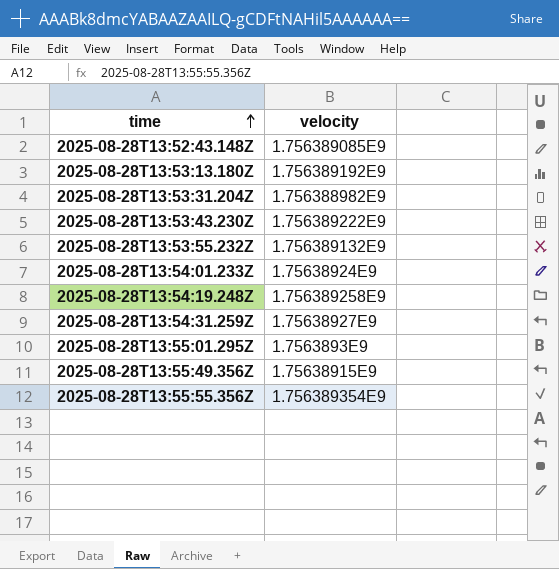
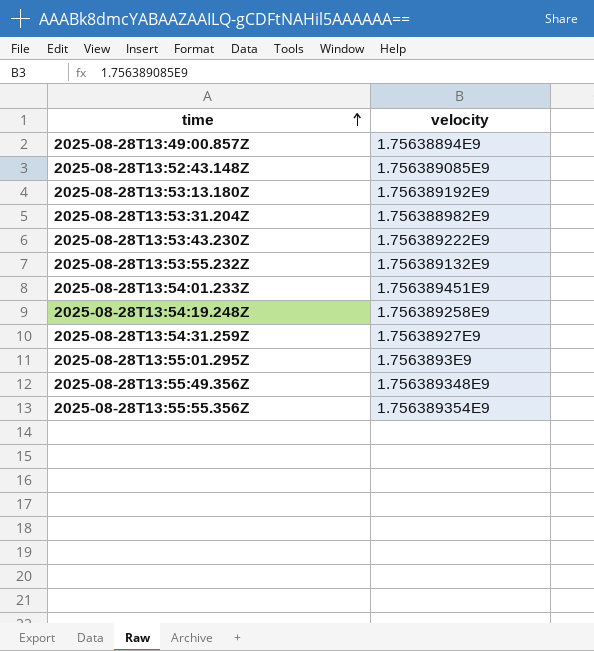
row 2025-08-28T13:49:00.857Z: none -> 1.75638894E9
2025-08-28T13:54:01.233Z | velocity: 1.75638924E9 -> 1.756389451E9
2025-08-28T13:55:49.356Z | velocity: 1.75638915E9 -> 1.756389348E9

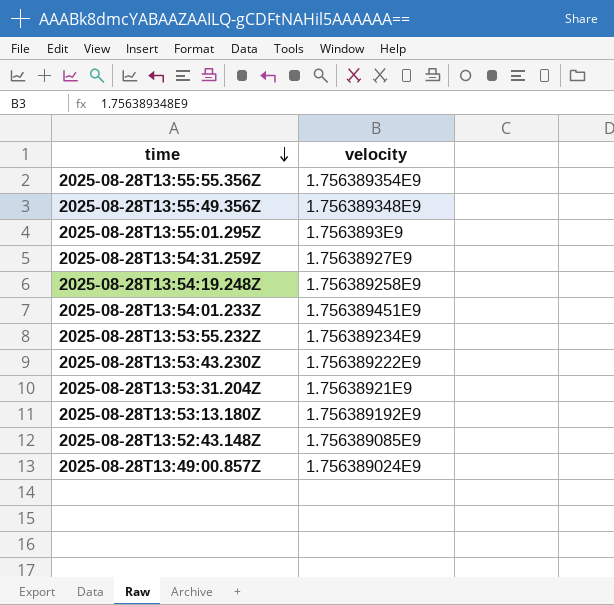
row order: time ascending -> time descending
2025-08-28T13:53:55.232Z | velocity: 1.756389132E9 -> 1.756389234E9
2025-08-28T13:53:31.204Z | velocity: 1.756388982E9 -> 1.75638921E9
2025-08-28T13:49:00.857Z | velocity: 1.75638894E9 -> 1.756389024E9

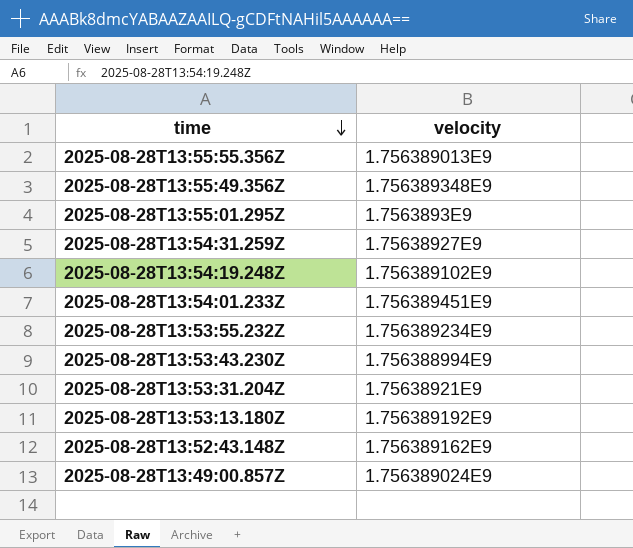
2025-08-28T13:55:55.356Z | velocity: 1.756389354E9 -> 1.756389013E9
2025-08-28T13:54:19.248Z | velocity: 1.756389258E9 -> 1.756389102E9
2025-08-28T13:53:43.230Z | velocity: 1.756389222E9 -> 1.756388994E9
2025-08-28T13:52:43.148Z | velocity: 1.756389085E9 -> 1.756389162E9

